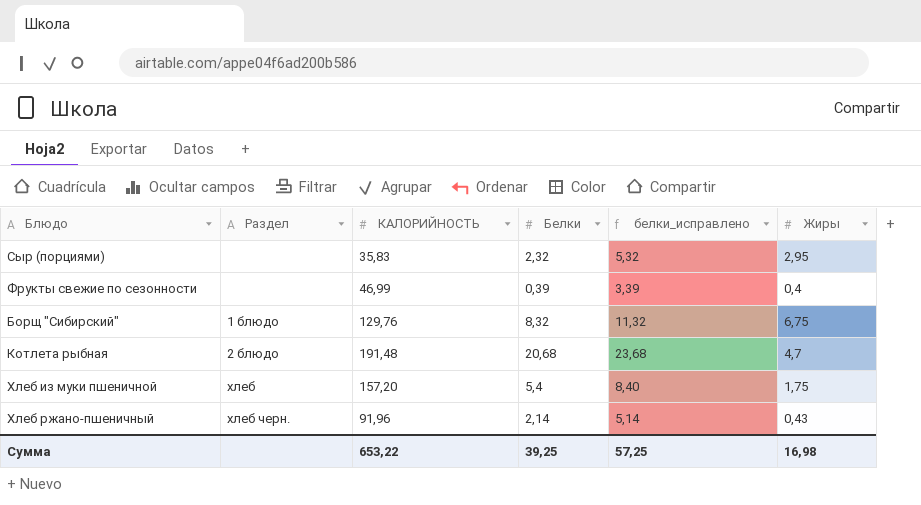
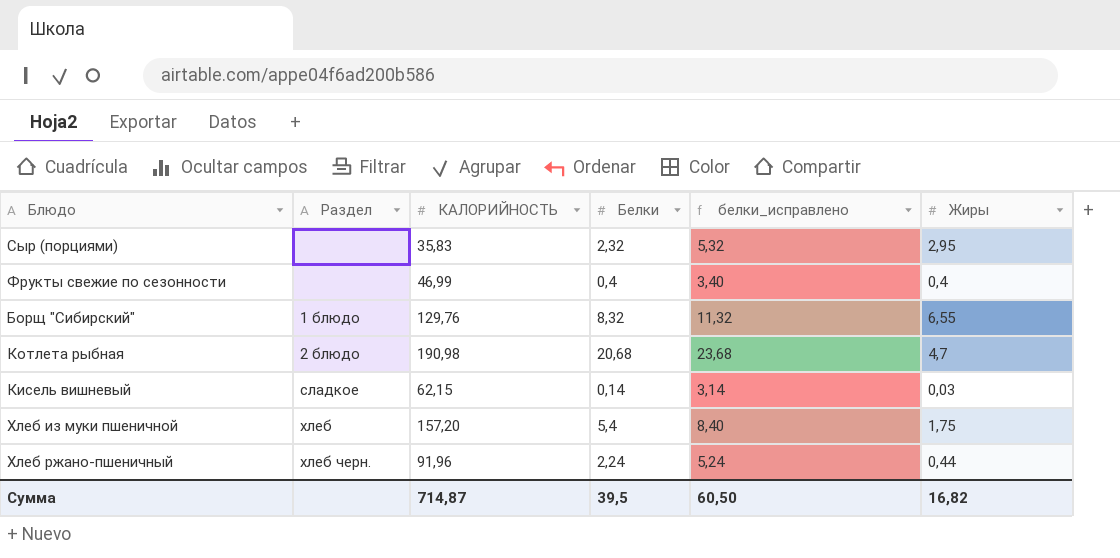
Фрукты свежие по сезонности | Белки: 0,39 -> 0,4
Фрукты свежие по сезонности | белки_исправлено: 3,39 -> 3,40
Борщ "Сибирский" | Жиры: 6,75 -> 6,55
Котлета рыбная | КАЛОРИЙНОСТЬ: 191,48 -> 190,98
row Кисель вишневый: none -> сладкое | 62,15 | 0,14 | 3,14 | 0,03
Хлеб ржано-пшеничный | Белки: 2,14 -> 2,24
Хлеб ржано-пшеничный | белки_исправлено: 5,14 -> 5,24
Хлеб ржано-пшеничный | Жиры: 0,43 -> 0,44
Сумма | КАЛОРИЙНОСТЬ: 653,22 -> 714,87
Сумма | Белки: 39,25 -> 39,5
Сумма | белки_исправлено: 57,25 -> 60,50
Сумма | Жиры: 16,98 -> 16,82

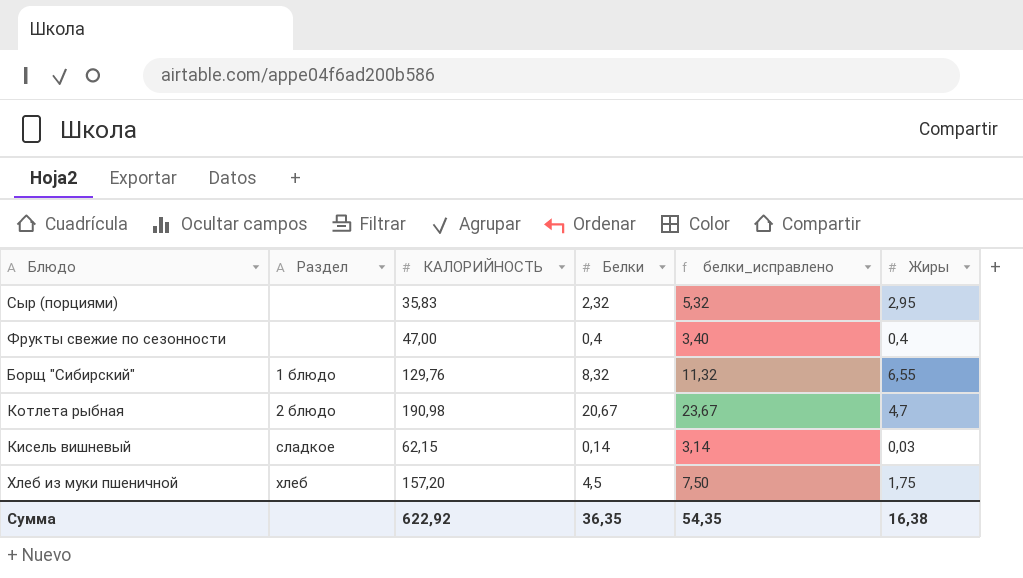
row Хлеб ржано-пшеничный: хлеб черн. | 91,96 | 2,24 | 5,24 | 0,44 -> none
Фрукты свежие по сезонности | КАЛОРИЙНОСТЬ: 46,99 -> 47,00
Котлета рыбная | Белки: 20,68 -> 20,67
Котлета рыбная | белки_исправлено: 23,68 -> 23,67
Хлеб из муки пшеничной | Белки: 5,4 -> 4,5
Хлеб из муки пшеничной | белки_исправлено: 8,40 -> 7,50
Сумма | КАЛОРИЙНОСТЬ: 714,87 -> 622,92
Сумма | Белки: 39,5 -> 36,35
Сумма | белки_исправлено: 60,50 -> 54,35
Сумма | Жиры: 16,82 -> 16,38

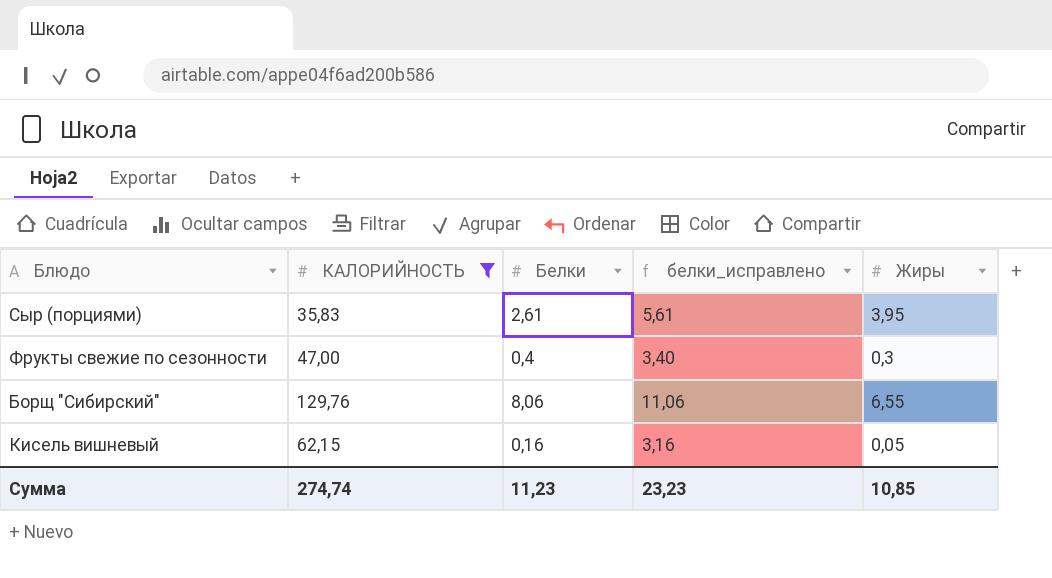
filter: none -> КАЛОРИЙНОСТЬ <= 129,76
column Раздел | position: 2 -> none
Сыр (порциями) | Белки: 2,32 -> 2,61
Сыр (порциями) | белки_исправлено: 5,32 -> 5,61
Сыр (порциями) | Жиры: 2,95 -> 3,95
Фрукты свежие по сезонности | Жиры: 0,4 -> 0,3
Борщ "Сибирский" | Белки: 8,32 -> 8,06
Борщ "Сибирский" | белки_исправлено: 11,32 -> 11,06
Кисель вишневый | Белки: 0,14 -> 0,16
Кисель вишневый | белки_исправлено: 3,14 -> 3,16
Кисель вишневый | Жиры: 0,03 -> 0,05
Сумма | КАЛОРИЙНОСТЬ: 622,92 -> 274,74
Сумма | Белки: 36,35 -> 11,23
Сумма | белки_исправлено: 54,35 -> 23,23
Сумма | Жиры: 16,38 -> 10,85

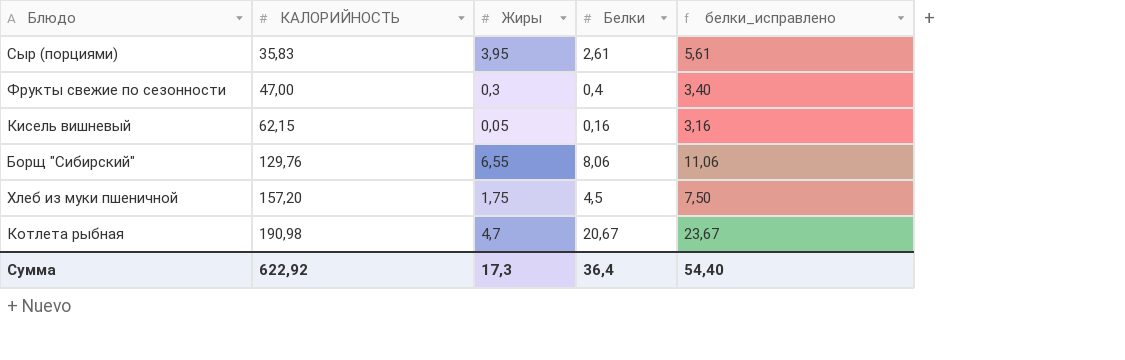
filter: КАЛОРИЙНОСТЬ <= 129,76 -> none
row order: none -> КАЛОРИЙНОСТЬ ascending
column Жиры | position: 5 -> 3
Сумма | КАЛОРИЙНОСТЬ: 274,74 -> 622,92
Сумма | Жиры: 10,85 -> 17,3
Сумма | Белки: 11,23 -> 36,4
Сумма | белки_исправлено: 23,23 -> 54,40

